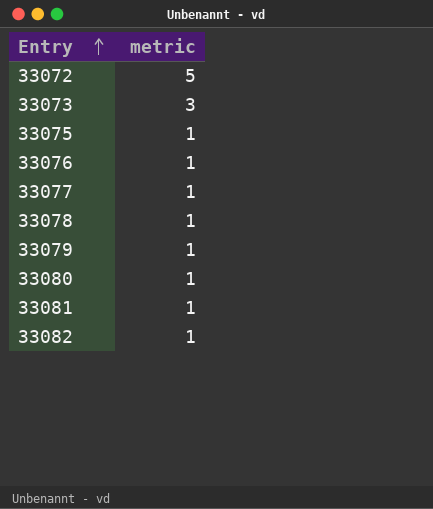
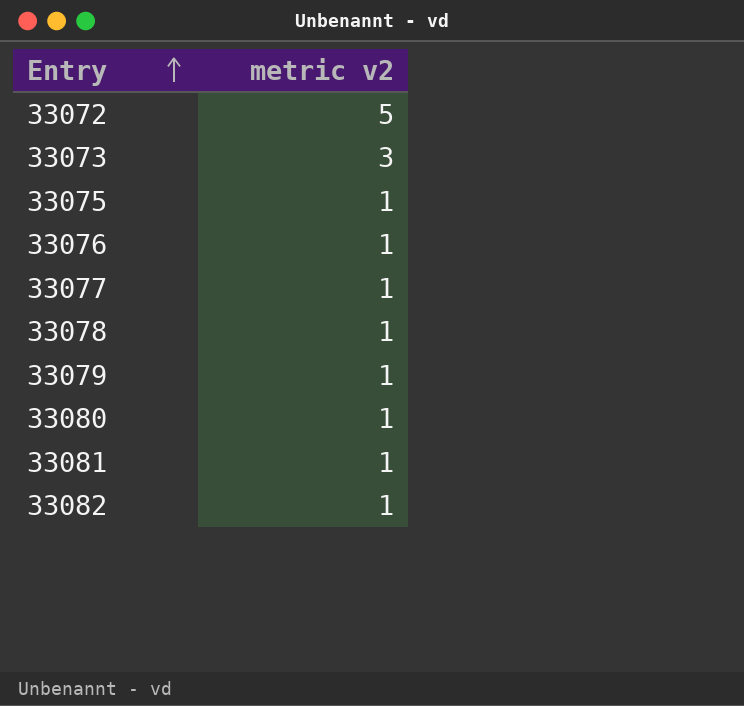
column name: metric -> metric v2

